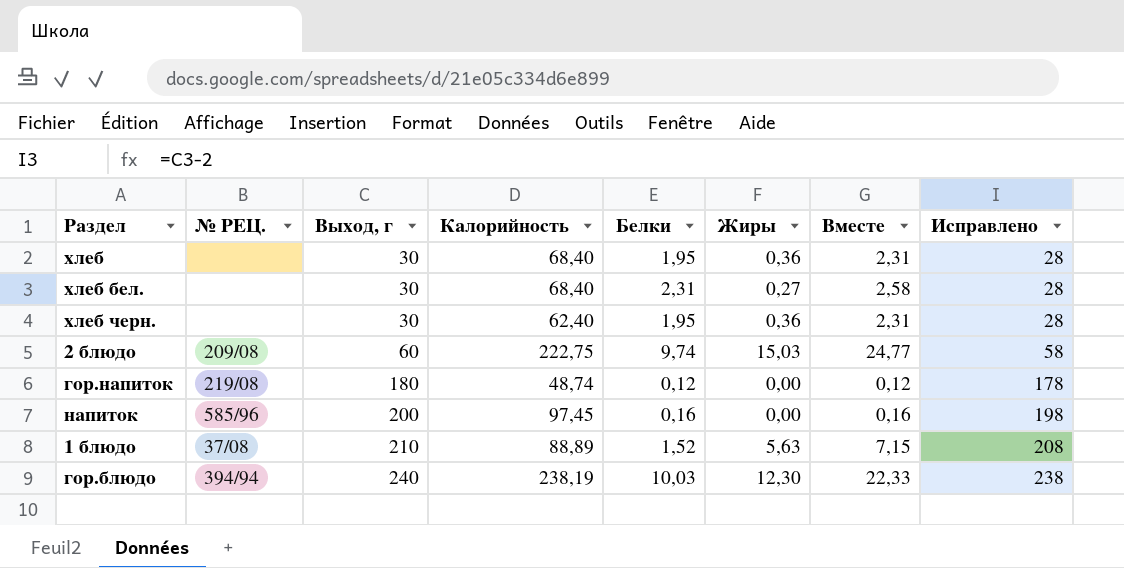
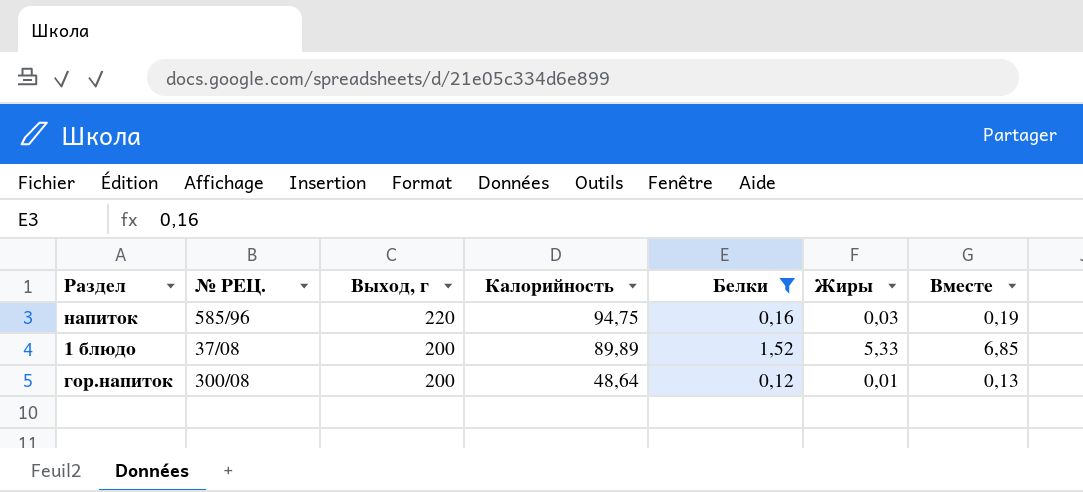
filter: none -> Белки <= 1,52
row order: Выход, г ascending -> Выход, г descending
column Исправлено | formula: [Выход, г] - 2 -> none
напиток | Выход, г: 200 -> 220
напиток | Калорийность: 97,45 -> 94,75
напиток | Жиры: 0,00 -> 0,03
напиток | Вместе: 0,16 -> 0,19
1 блюдо | Выход, г: 210 -> 200
1 блюдо | Калорийность: 88,89 -> 89,89
1 блюдо | Жиры: 5,63 -> 5,33
1 блюдо | Вместе: 7,15 -> 6,85
гор.напиток | № РЕЦ.: 219/08 -> 300/08
гор.напиток | Выход, г: 180 -> 200
гор.напиток | Калорийность: 48,74 -> 48,64
гор.напиток | Жиры: 0,00 -> 0,01
гор.напиток | Вместе: 0,12 -> 0,13

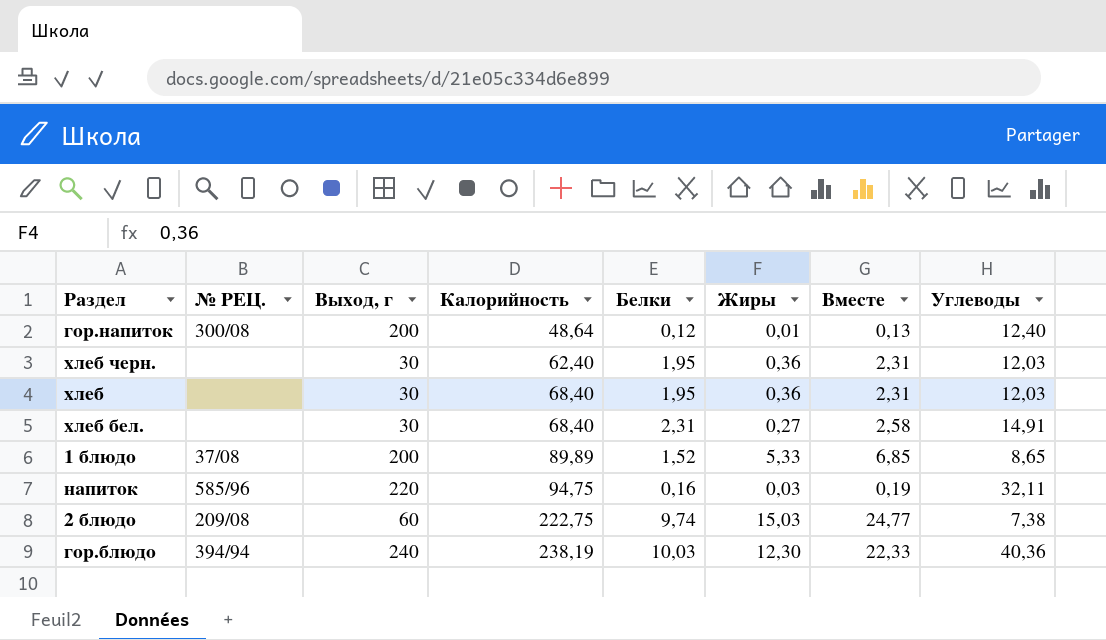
filter: Белки <= 1,52 -> none
row order: Выход, г descending -> Калорийность ascending
column Углеводы | position: none -> 8

